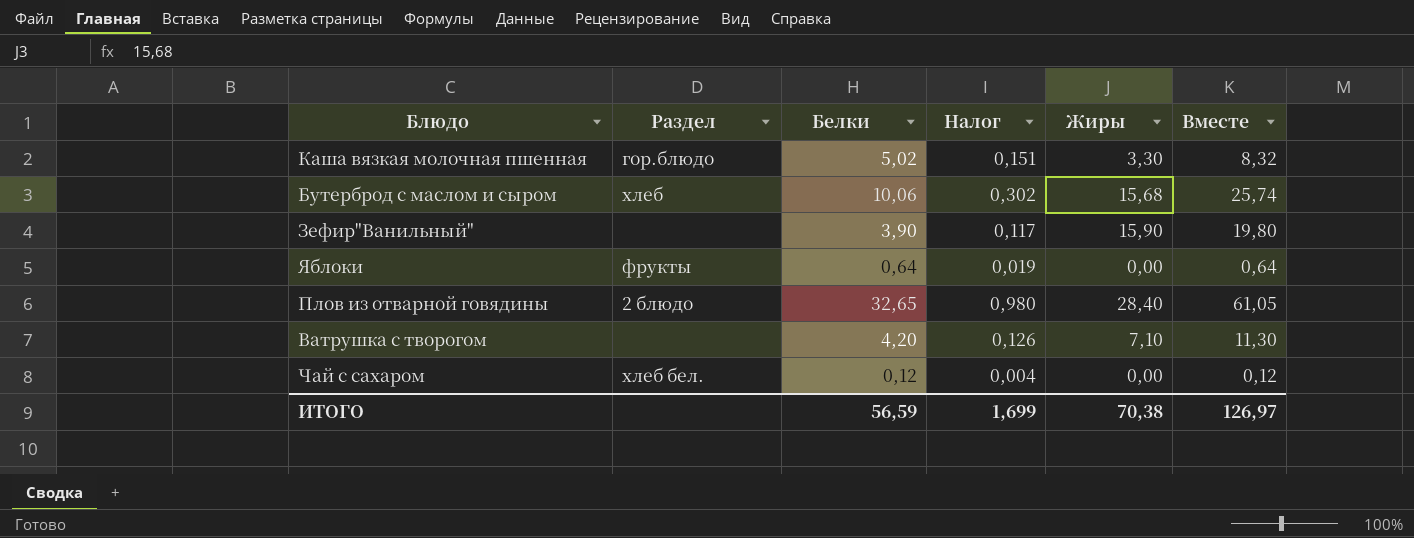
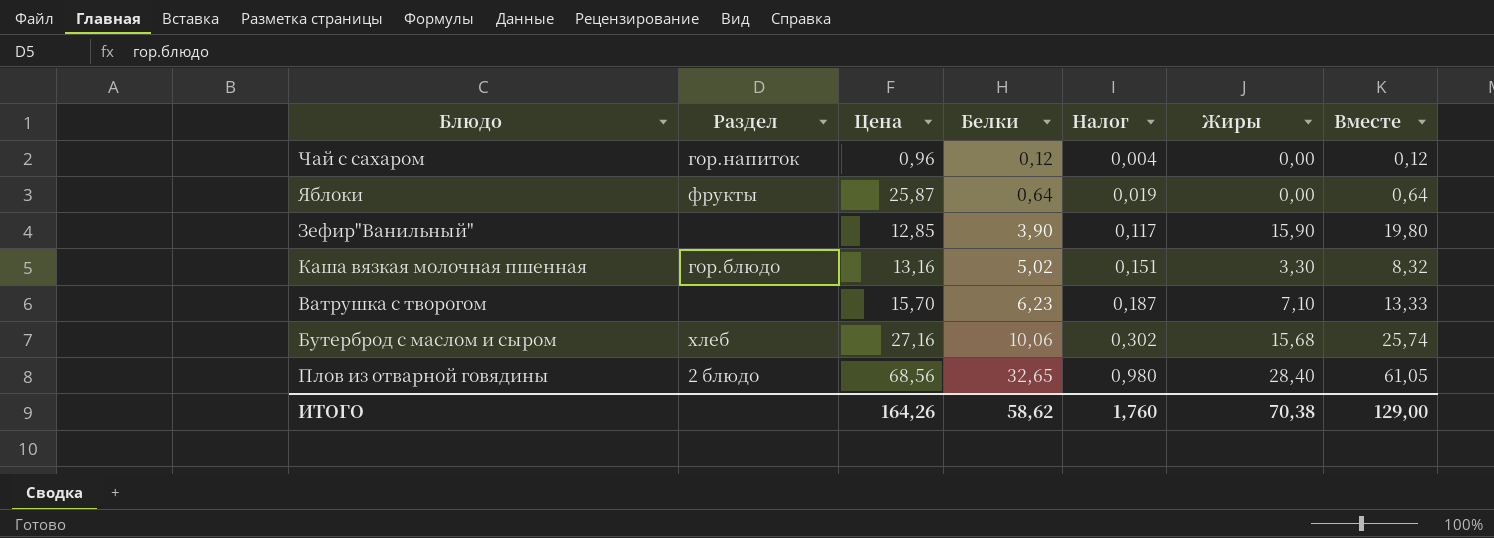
row order: none -> Белки ascending
column Цена | position: none -> 3
Чай с сахаром | Раздел: хлеб бел. -> гор.напиток
Ватрушка с творогом | Белки: 4,20 -> 6,23
Ватрушка с творогом | Налог: 0,126 -> 0,187
Ватрушка с творогом | Вместе: 11,30 -> 13,33
ИТОГО | Белки: 56,59 -> 58,62
ИТОГО | Налог: 1,699 -> 1,760
ИТОГО | Вместе: 126,97 -> 129,00

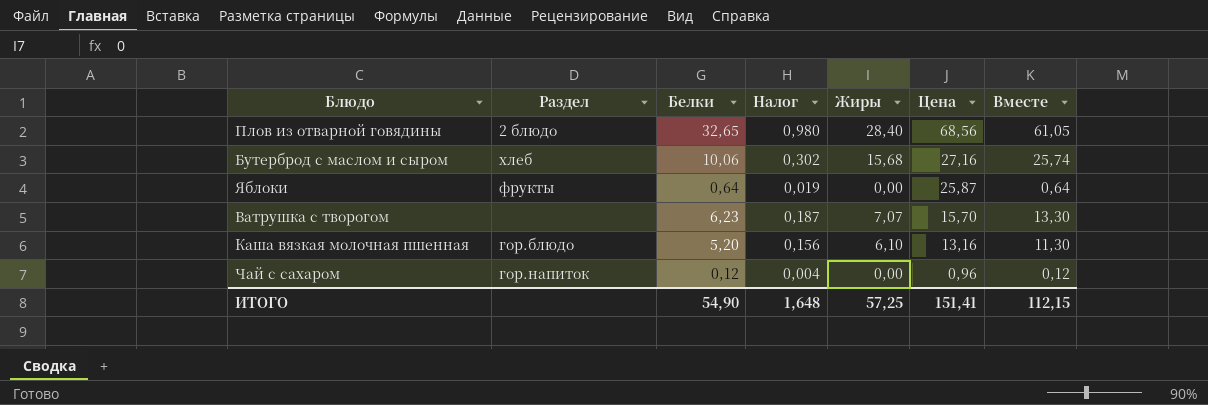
row order: Белки ascending -> Цена descending
column Цена | position: 3 -> 6
row Зефир"Ванильный": none | 12,85 | 3,90 | 0,117 | 15,90 | 19,80 -> none
Ватрушка с творогом | Жиры: 7,10 -> 7,07
Ватрушка с творогом | Вместе: 13,33 -> 13,30
Каша вязкая молочная пшенная | Белки: 5,02 -> 5,20
Каша вязкая молочная пшенная | Налог: 0,151 -> 0,156
Каша вязкая молочная пшенная | Жиры: 3,30 -> 6,10
Каша вязкая молочная пшенная | Вместе: 8,32 -> 11,30
ИТОГО | Белки: 58,62 -> 54,90
ИТОГО | Налог: 1,760 -> 1,648
ИТОГО | Жиры: 70,38 -> 57,25
ИТОГО | Цена: 164,26 -> 151,41
ИТОГО | Вместе: 129,00 -> 112,15

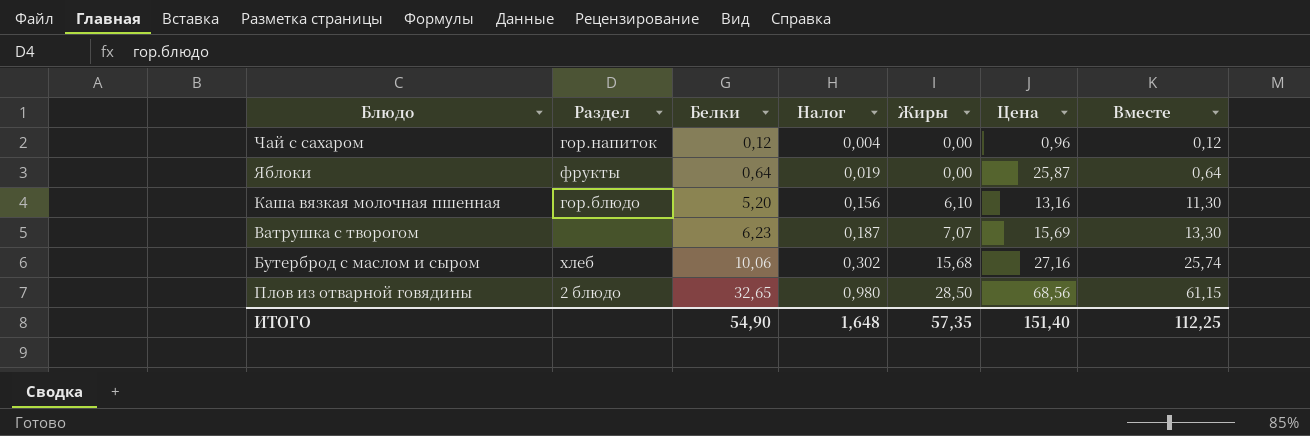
row order: Цена descending -> Белки ascending
Ватрушка с творогом | Цена: 15,70 -> 15,69
Плов из отварной говядины | Жиры: 28,40 -> 28,50
Плов из отварной говядины | Вместе: 61,05 -> 61,15
ИТОГО | Жиры: 57,25 -> 57,35
ИТОГО | Цена: 151,41 -> 151,40
ИТОГО | Вместе: 112,15 -> 112,25

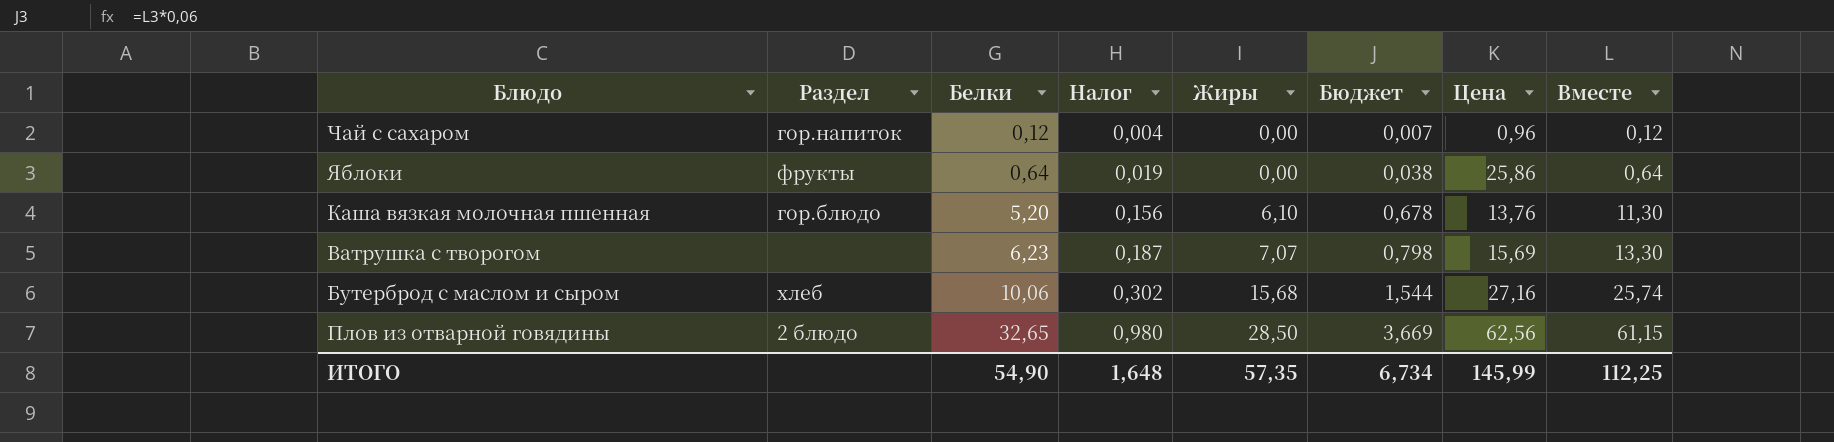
column Бюджет | formula: none -> [Вместе] * 0,06
Яблоки | Цена: 25,87 -> 25,86
Каша вязкая молочная пшенная | Цена: 13,16 -> 13,76
Плов из отварной говядины | Цена: 68,56 -> 62,56
ИТОГО | Цена: 151,40 -> 145,99

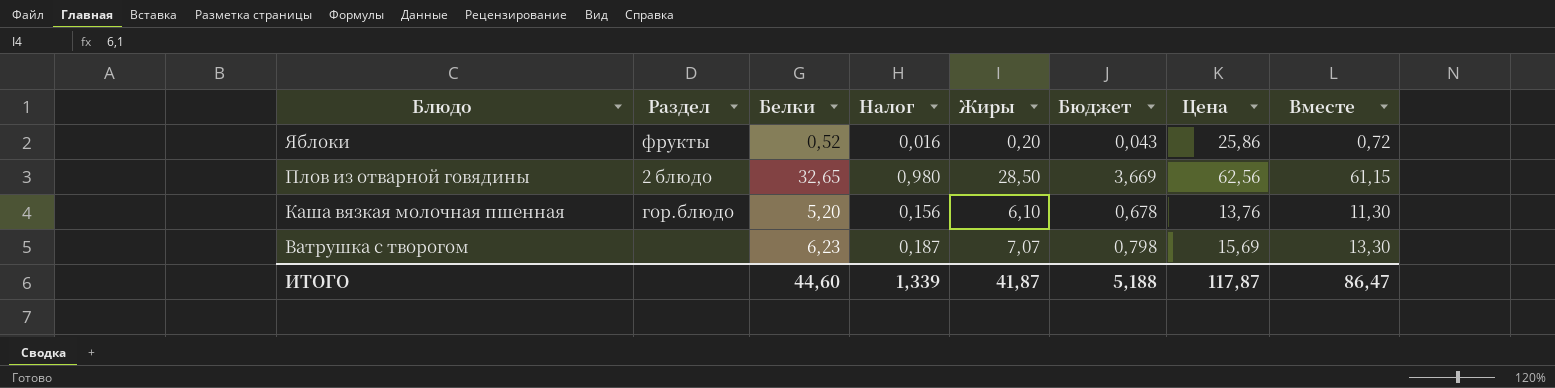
row order: Белки ascending -> Блюдо descending
row Чай с сахаром: гор.напиток | 0,12 | 0,004 | 0,00 | 0,007 | 0,96 | 0,12 -> none
row Бутерброд с маслом и сыром: хлеб | 10,06 | 0,302 | 15,68 | 1,544 | 27,16 | 25,74 -> none
Яблоки | Белки: 0,64 -> 0,52
Яблоки | Налог: 0,019 -> 0,016
Яблоки | Жиры: 0,00 -> 0,20
Яблоки | Бюджет: 0,038 -> 0,043
Яблоки | Вместе: 0,64 -> 0,72
ИТОГО | Белки: 54,90 -> 44,60
ИТОГО | Налог: 1,648 -> 1,339
ИТОГО | Жиры: 57,35 -> 41,87
ИТОГО | Бюджет: 6,734 -> 5,188
ИТОГО | Цена: 145,99 -> 117,87
ИТОГО | Вместе: 112,25 -> 86,47

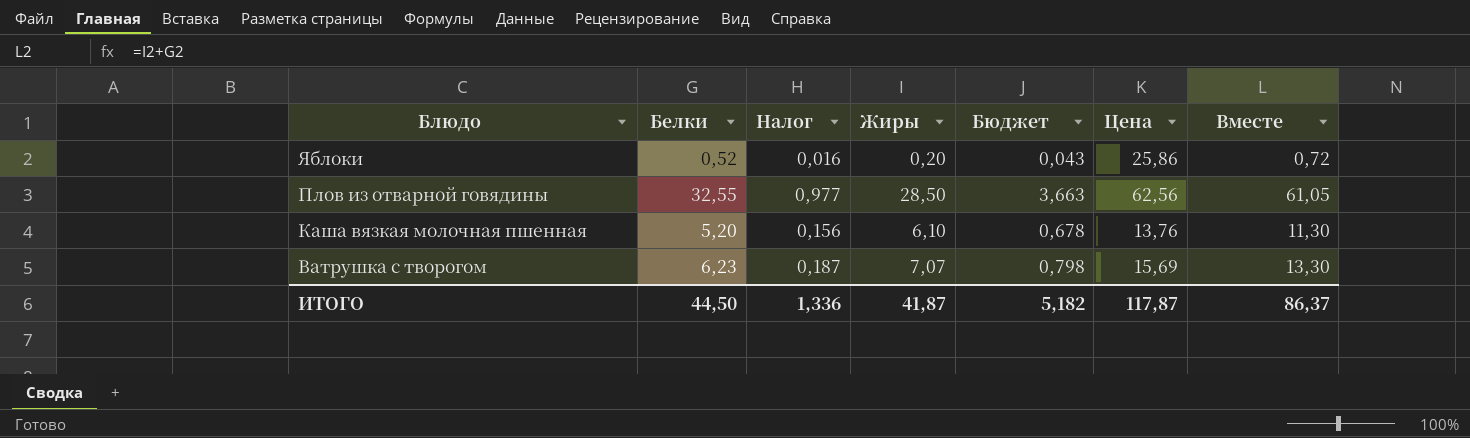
column Раздел | position: 2 -> none
Плов из отварной говядины | Белки: 32,65 -> 32,55
Плов из отварной говядины | Налог: 0,980 -> 0,977
Плов из отварной говядины | Бюджет: 3,669 -> 3,663
Плов из отварной говядины | Вместе: 61,15 -> 61,05
ИТОГО | Белки: 44,60 -> 44,50
ИТОГО | Налог: 1,339 -> 1,336
ИТОГО | Бюджет: 5,188 -> 5,182
ИТОГО | Вместе: 86,47 -> 86,37

